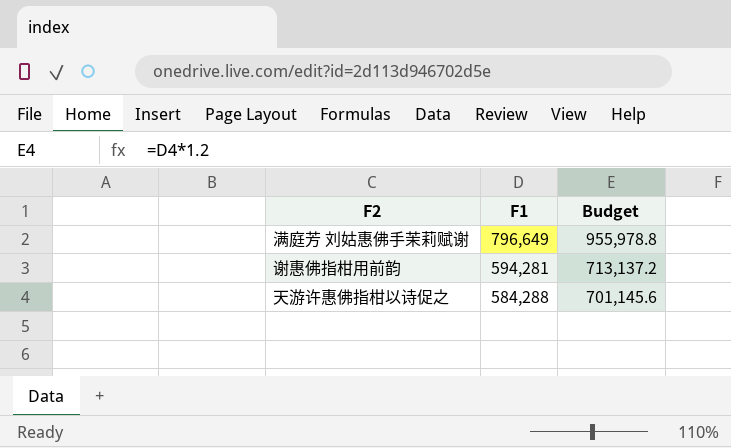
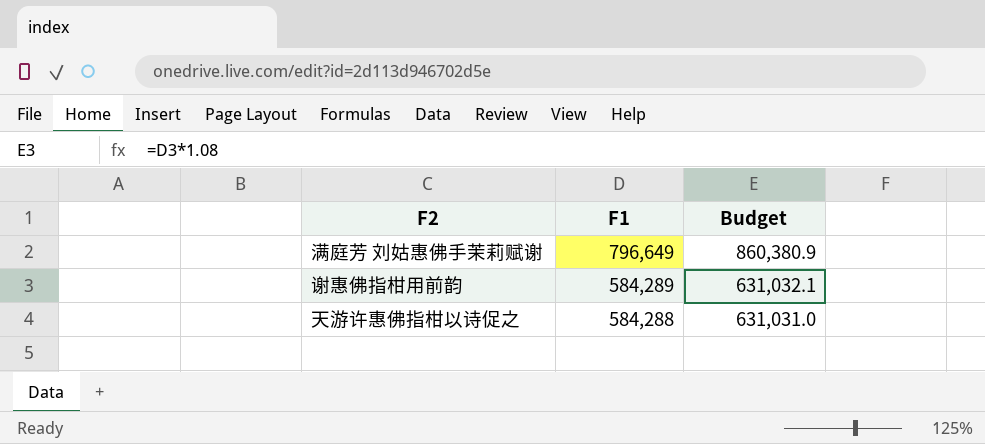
column Budget | formula: [F1] * 1.2 -> [F1] * 1.08
谢惠佛指柑用前韵 | F1: 594,281 -> 584,289

